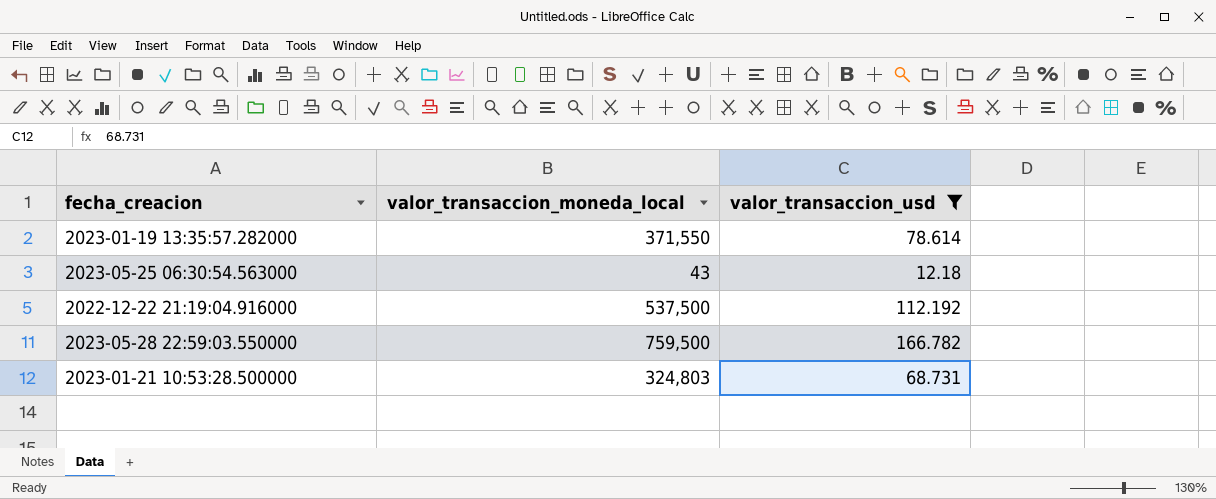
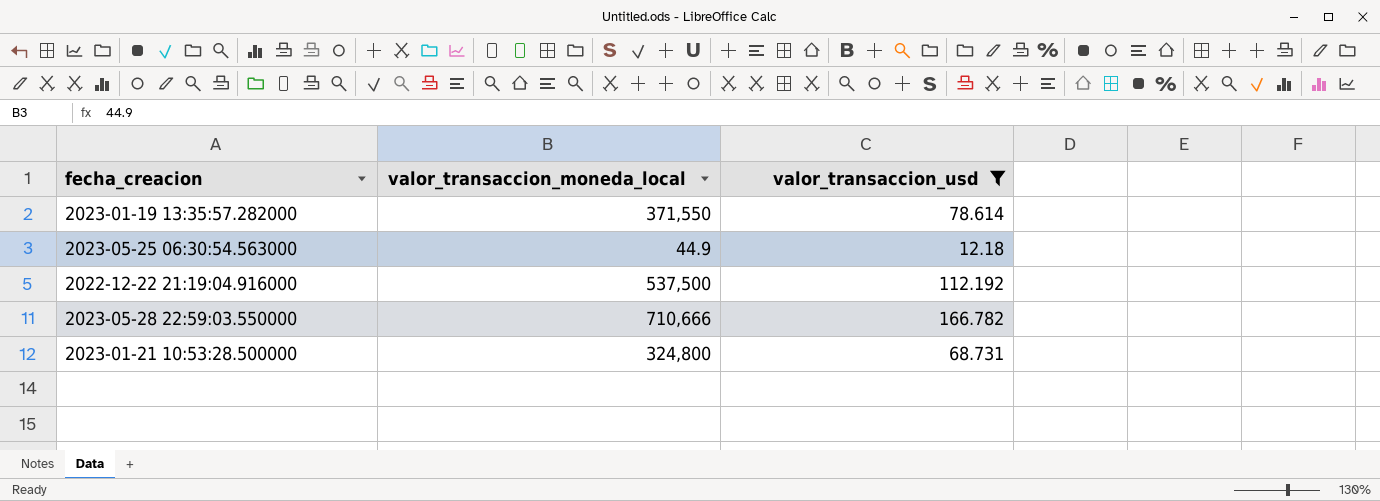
2023-05-25 06:30:54.563000 | valor_transaccion_moneda_local: 43 -> 44.9
2023-05-28 22:59:03.550000 | valor_transaccion_moneda_local: 759,500 -> 710,666
2023-01-21 10:53:28.500000 | valor_transaccion_moneda_local: 324,803 -> 324,800

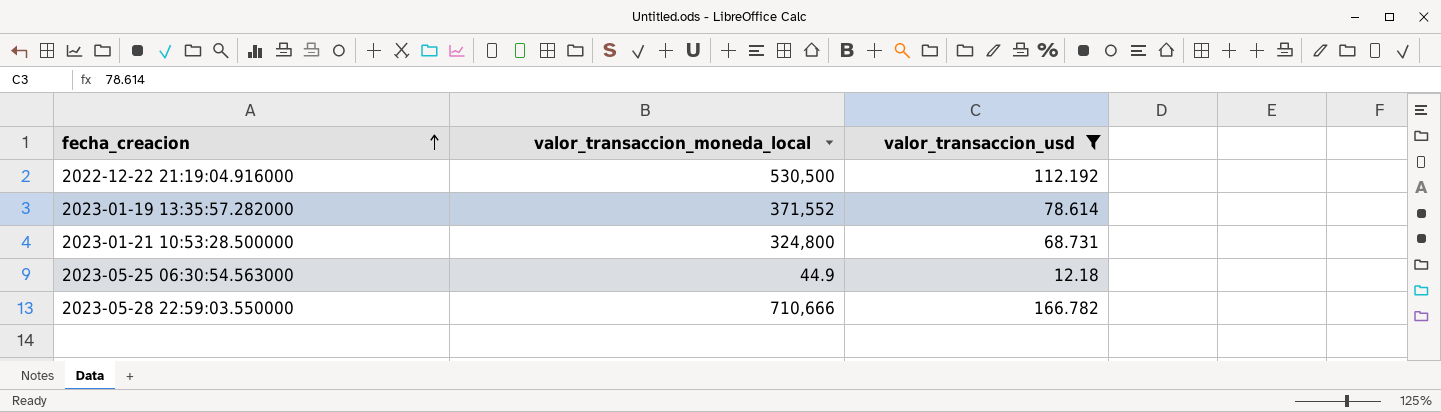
row order: none -> fecha_creacion ascending
2022-12-22 21:19:04.916000 | valor_transaccion_moneda_local: 537,500 -> 530,500
2023-01-19 13:35:57.282000 | valor_transaccion_moneda_local: 371,550 -> 371,552

